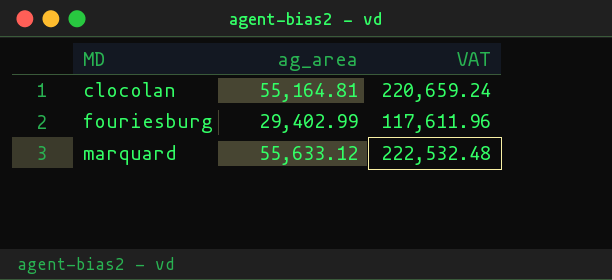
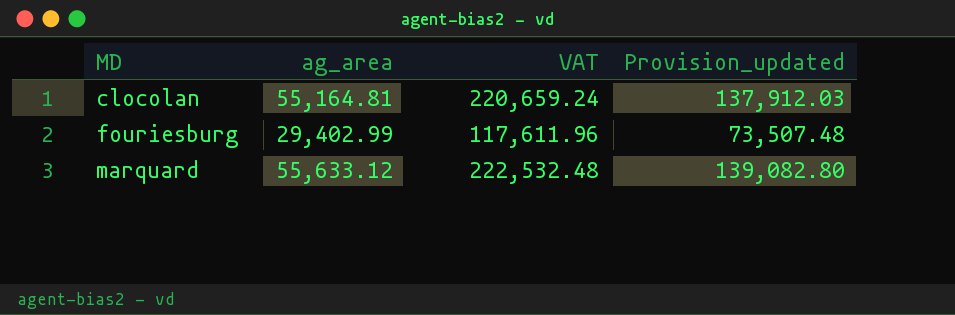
column Provision_updated | formula: none -> [ag_area] * 2.5

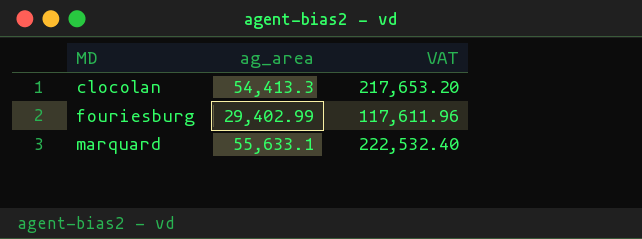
column Provision_updated | formula: [ag_area] * 2.5 -> none
clocolan | ag_area: 55,164.81 -> 54,413.3
clocolan | VAT: 220,659.24 -> 217,653.20
marquard | ag_area: 55,633.12 -> 55,633.1
marquard | VAT: 222,532.48 -> 222,532.40

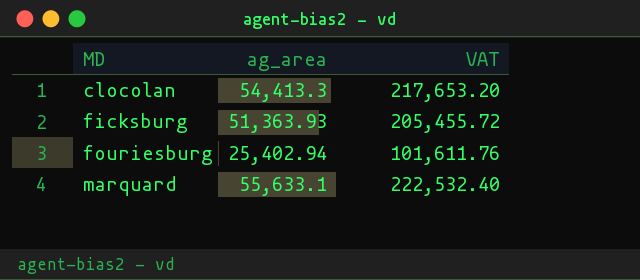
row ficksburg: none -> 51,363.93 | 205,455.72
fouriesburg | ag_area: 29,402.99 -> 25,402.94
fouriesburg | VAT: 117,611.96 -> 101,611.76

